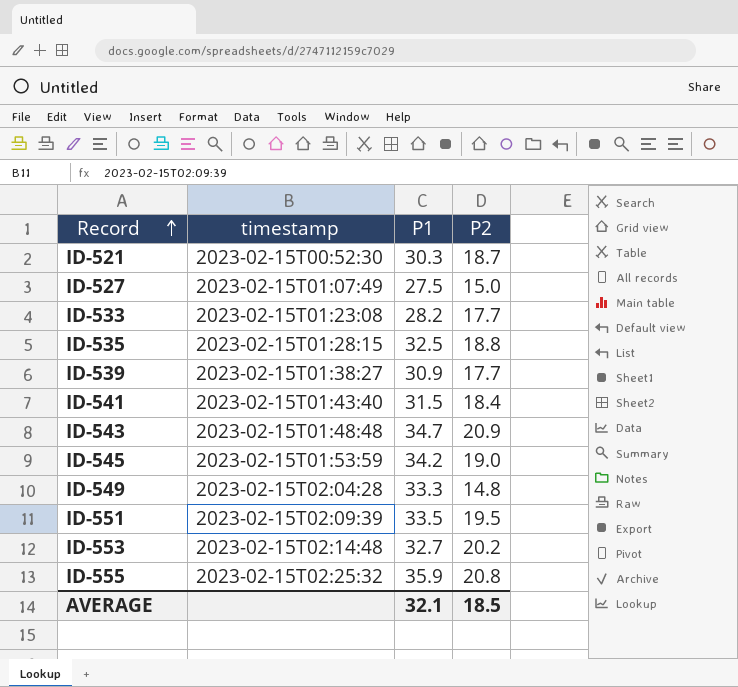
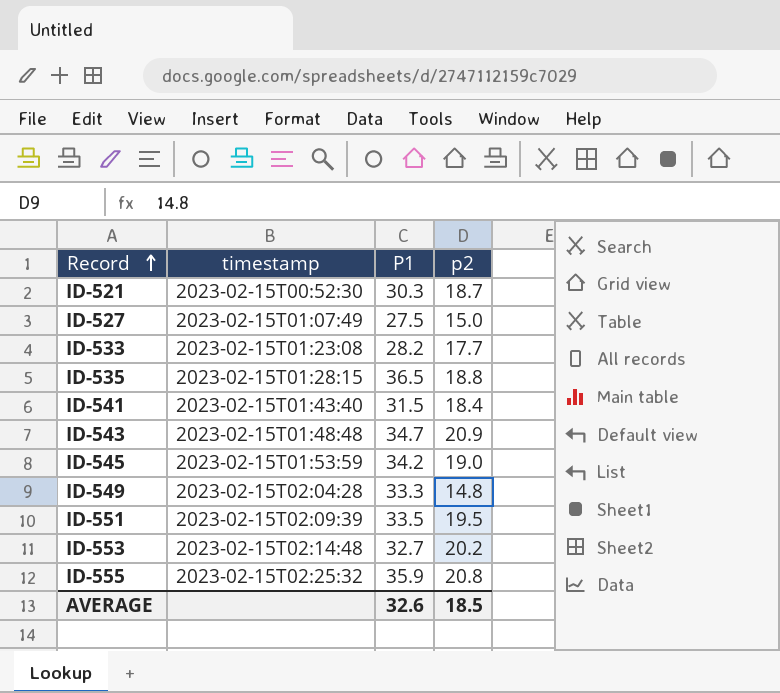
column name: P2 -> p2
row ID-539: 2023-02-15T01:38:27 | 30.9 | 17.7 -> none
ID-535 | P1: 32.5 -> 36.5
AVERAGE | P1: 32.1 -> 32.6

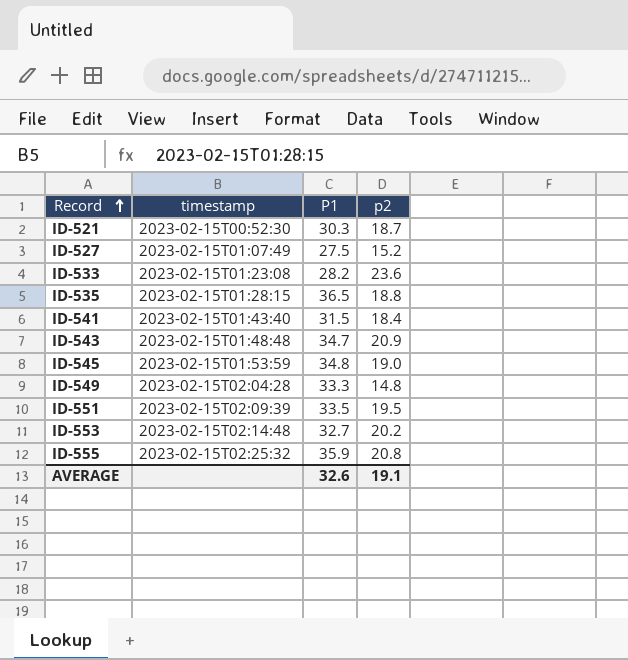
ID-527 | p2: 15.0 -> 15.2
ID-533 | p2: 17.7 -> 23.6
ID-545 | P1: 34.2 -> 34.8
AVERAGE | p2: 18.5 -> 19.1

